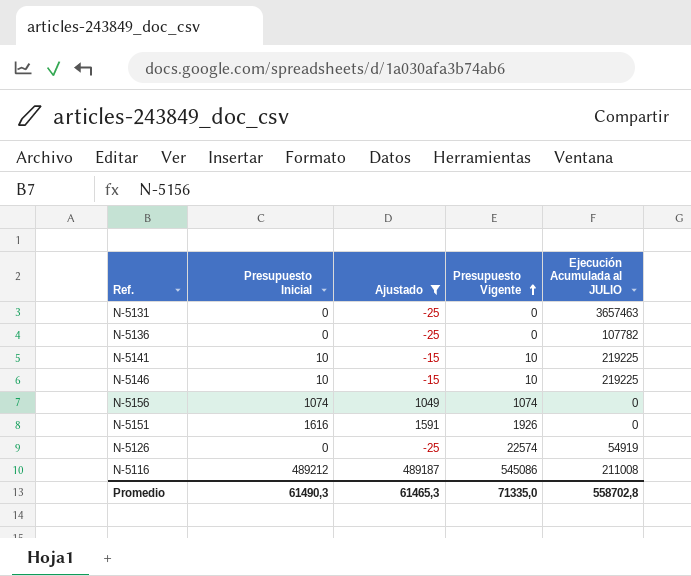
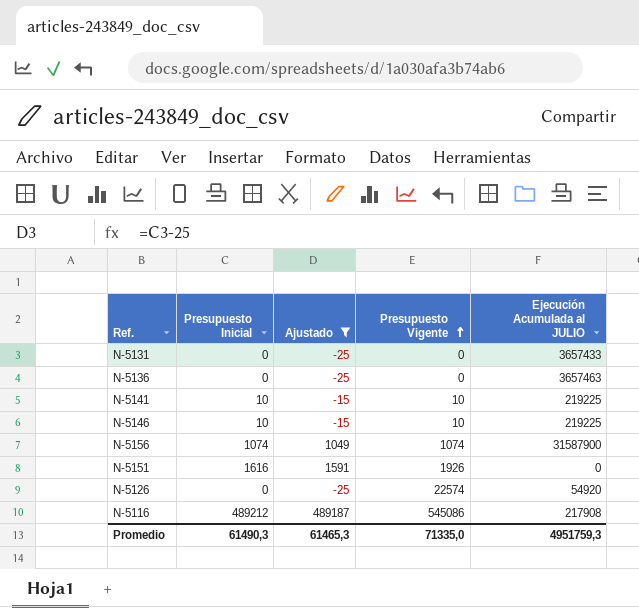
N-5131 | Ejecución Acumulada al JULIO: 3657463 -> 3657433
N-5136 | Ejecución Acumulada al JULIO: 107782 -> 3657463
N-5156 | Ejecución Acumulada al JULIO: 0 -> 31587900
N-5126 | Ejecución Acumulada al JULIO: 54919 -> 54920
N-5116 | Ejecución Acumulada al JULIO: 211008 -> 217908
Promedio | Ejecución Acumulada al JULIO: 558702,8 -> 4951759,3

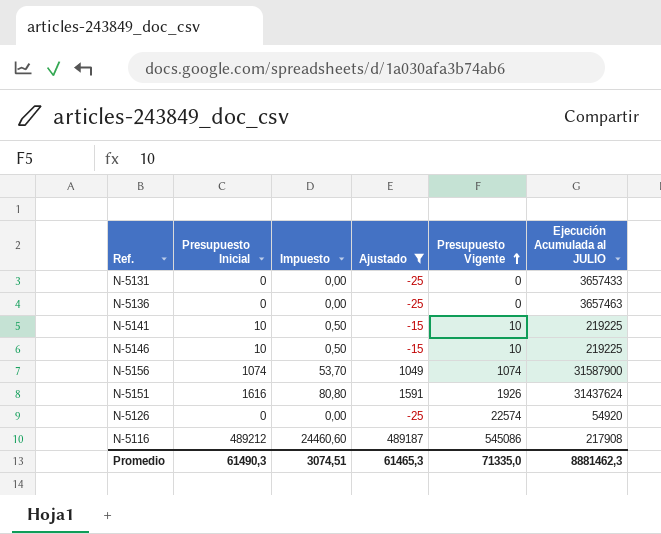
column Impuesto | formula: none -> [Presupuesto Inicial] * 0,05
N-5151 | Ejecución Acumulada al JULIO: 0 -> 31437624
Promedio | Ejecución Acumulada al JULIO: 4951759,3 -> 8881462,3

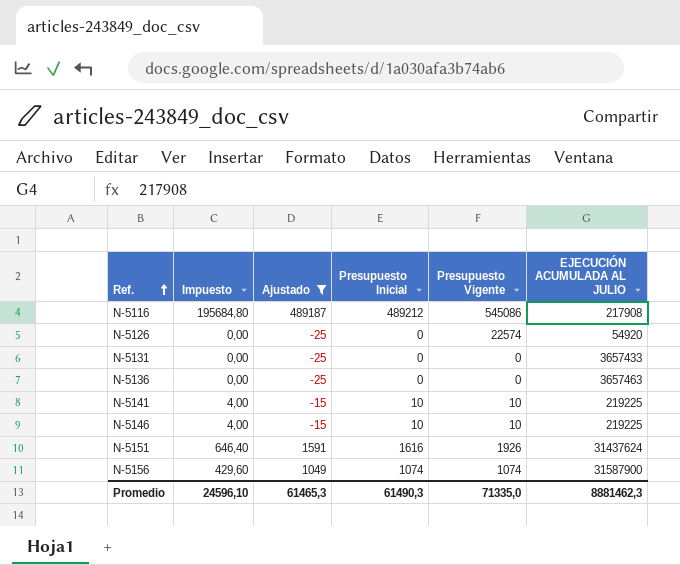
row order: Presupuesto Vigente ascending -> Ref. ascending
column Impuesto | formula: [Presupuesto Inicial] * 0,05 -> [Presupuesto Inicial] * 0,4
column Presupuesto Inicial | position: 2 -> 4
column name: Ejecución Acumulada al JULIO -> EJECUCIÓN ACUMULADA AL JULIO
Promedio | Impuesto: 3074,51 -> 24596,10

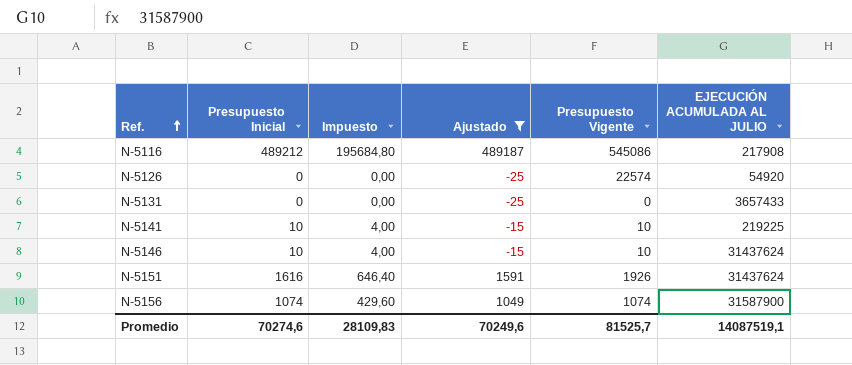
column Presupuesto Inicial | position: 4 -> 2
row N-5136: 0,00 | -25 | 0 | 0 | 3657463 -> none
N-5146 | EJECUCIÓN ACUMULADA AL JULIO: 219225 -> 31437624
Promedio | Presupuesto Inicial: 61490,3 -> 70274,6
Promedio | Impuesto: 24596,10 -> 28109,83
Promedio | Ajustado: 61465,3 -> 70249,6
Promedio | Presupuesto Vigente: 71335,0 -> 81525,7
Promedio | EJECUCIÓN ACUMULADA AL JULIO: 8881462,3 -> 14087519,1

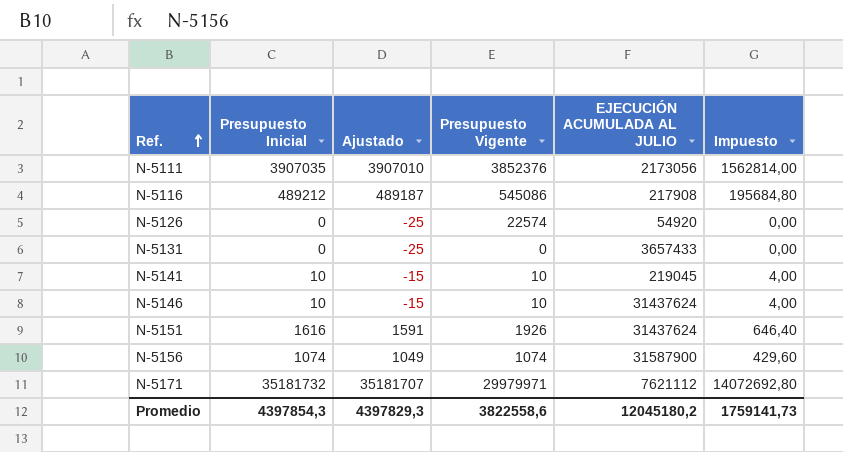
filter: Ajustado <= 489187 -> none
column Impuesto | position: 3 -> 6
N-5141 | EJECUCIÓN ACUMULADA AL JULIO: 219225 -> 219045
Promedio | Presupuesto Inicial: 70274,6 -> 4397854,3
Promedio | Ajustado: 70249,6 -> 4397829,3
Promedio | Presupuesto Vigente: 81525,7 -> 3822558,6
Promedio | EJECUCIÓN ACUMULADA AL JULIO: 14087519,1 -> 12045180,2
Promedio | Impuesto: 28109,83 -> 1759141,73

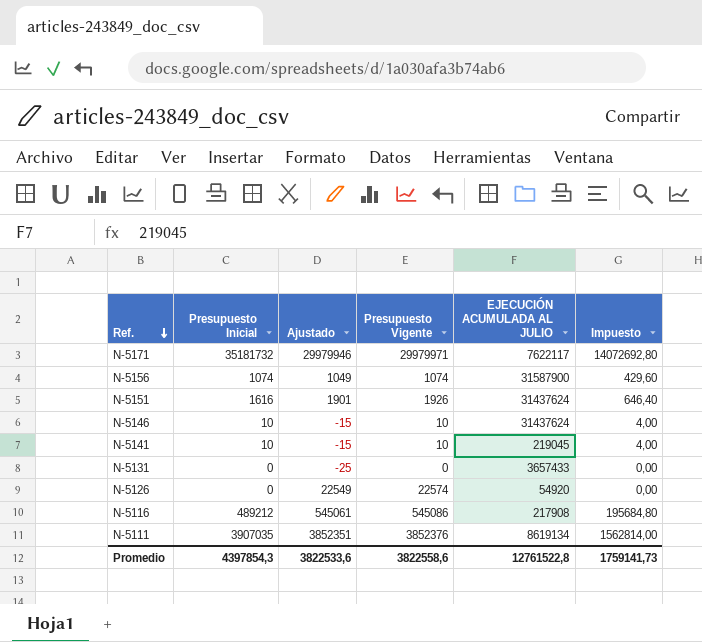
row order: Ref. ascending -> Ref. descending
column Ajustado | formula: [Presupuesto Inicial] - 25 -> [Presupuesto Vigente] - 25
N-5171 | EJECUCIÓN ACUMULADA AL JULIO: 7621112 -> 7622117
N-5111 | EJECUCIÓN ACUMULADA AL JULIO: 2173056 -> 8619134
Promedio | Ajustado: 4397829,3 -> 3822533,6
Promedio | EJECUCIÓN ACUMULADA AL JULIO: 12045180,2 -> 12761522,8

